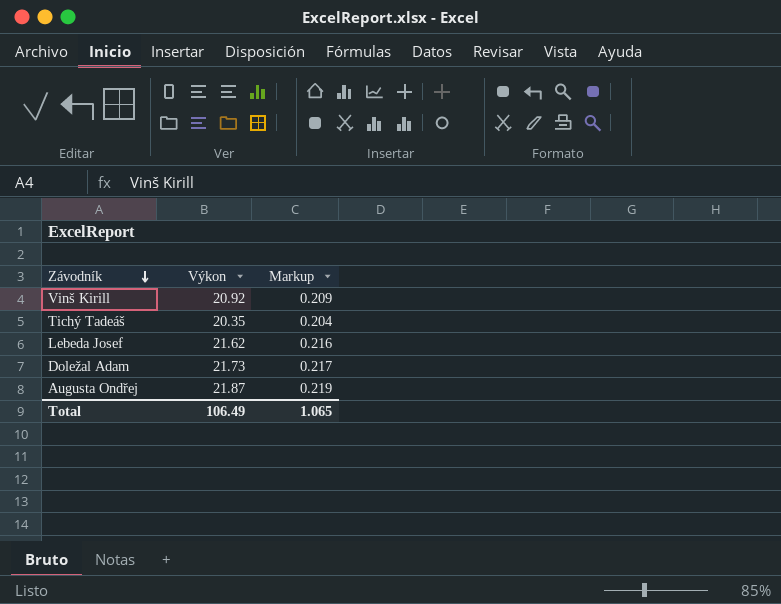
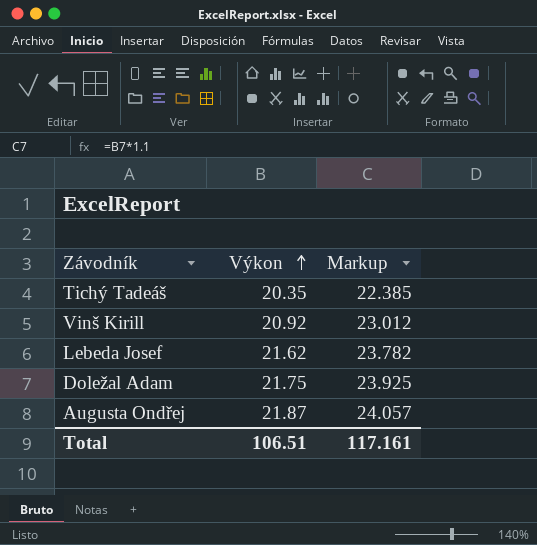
row order: Závodník descending -> Výkon ascending
column Markup | formula: [Výkon] * 0.01 -> [Výkon] * 1.1
Doležal Adam | Výkon: 21.73 -> 21.75
Total | Výkon: 106.49 -> 106.51
Total | Markup: 1.065 -> 117.161

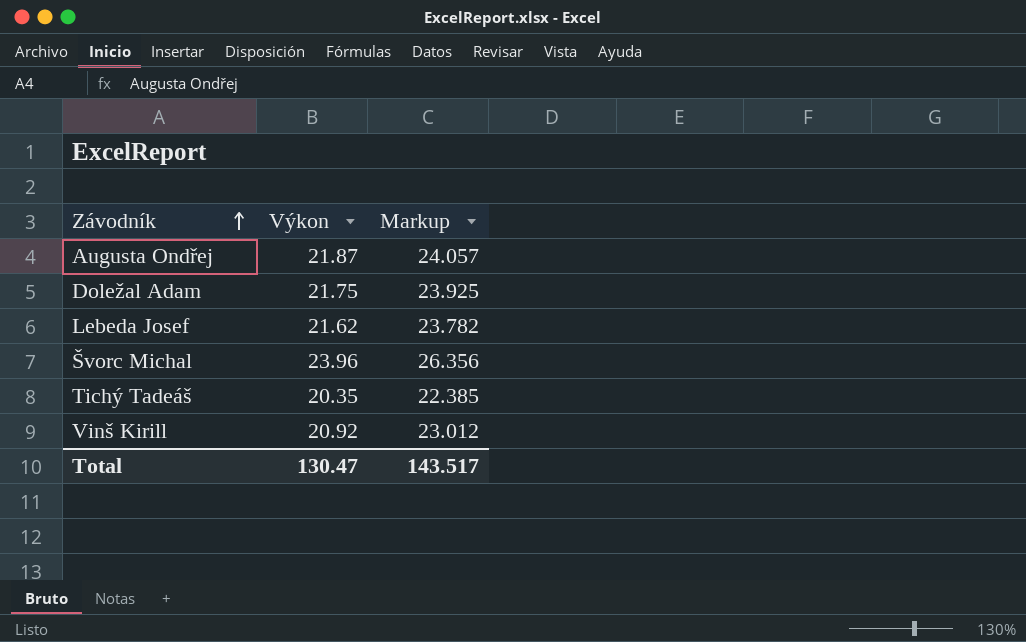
row order: Výkon ascending -> Závodník ascending
row Švorc Michal: none -> 23.96 | 26.356
Total | Výkon: 106.51 -> 130.47
Total | Markup: 117.161 -> 143.517

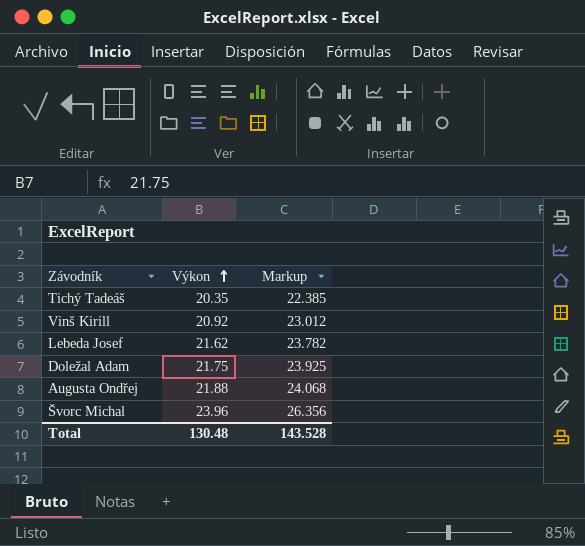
row order: Závodník ascending -> Výkon ascending
Augusta Ondřej | Výkon: 21.87 -> 21.88
Augusta Ondřej | Markup: 24.057 -> 24.068
Total | Výkon: 130.47 -> 130.48
Total | Markup: 143.517 -> 143.528

